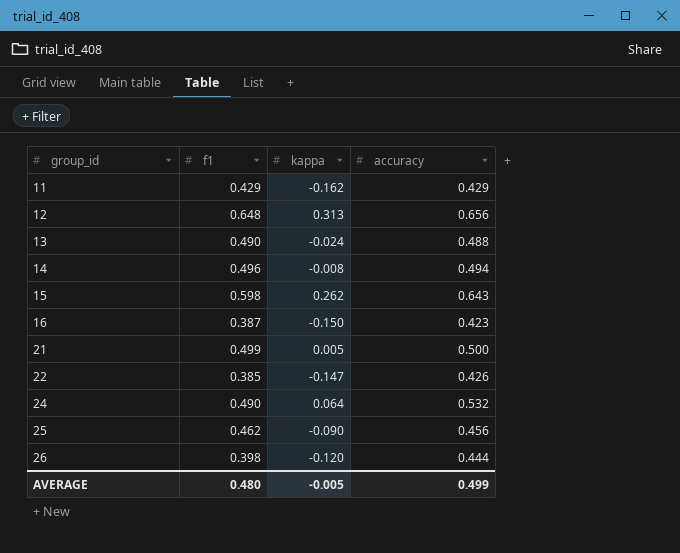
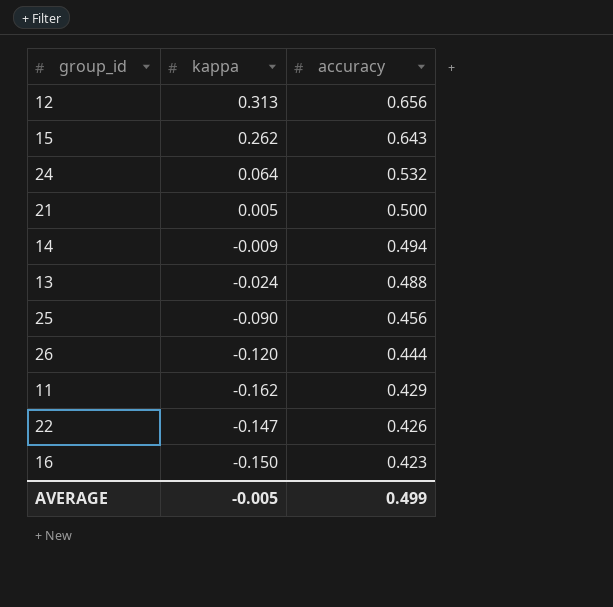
row order: group_id ascending -> accuracy descending
column f1 | position: 2 -> none
14 | kappa: -0.008 -> -0.009

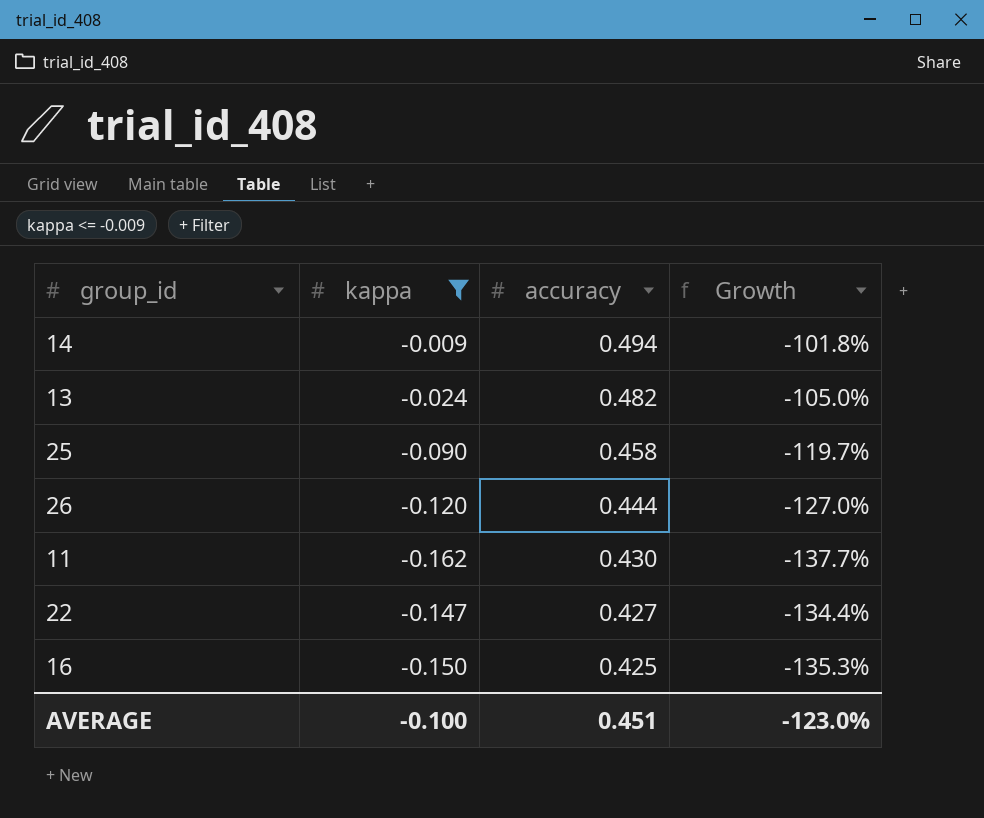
filter: none -> kappa <= -0.009
column Growth | formula: none -> ([kappa] - [accuracy]) / [accuracy]
13 | accuracy: 0.488 -> 0.482
25 | accuracy: 0.456 -> 0.458
11 | accuracy: 0.429 -> 0.430
22 | accuracy: 0.426 -> 0.427
16 | accuracy: 0.423 -> 0.425
AVERAGE | kappa: -0.005 -> -0.100
AVERAGE | accuracy: 0.499 -> 0.451

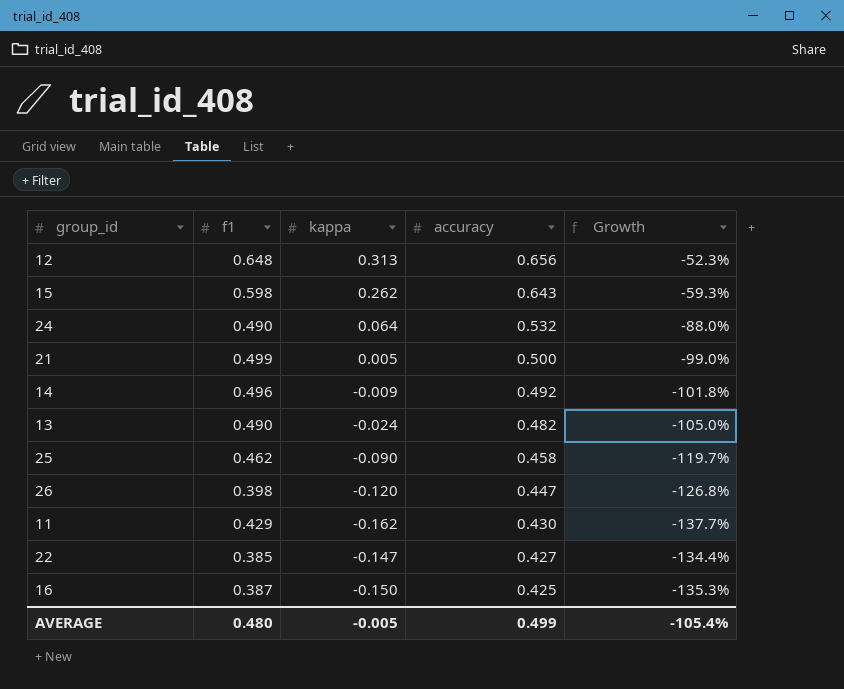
filter: kappa <= -0.009 -> none
column f1 | position: none -> 2
14 | accuracy: 0.494 -> 0.492
26 | accuracy: 0.444 -> 0.447
26 | Growth: -127.0% -> -126.8%
AVERAGE | kappa: -0.100 -> -0.005
AVERAGE | accuracy: 0.451 -> 0.499
AVERAGE | Growth: -123.0% -> -105.4%

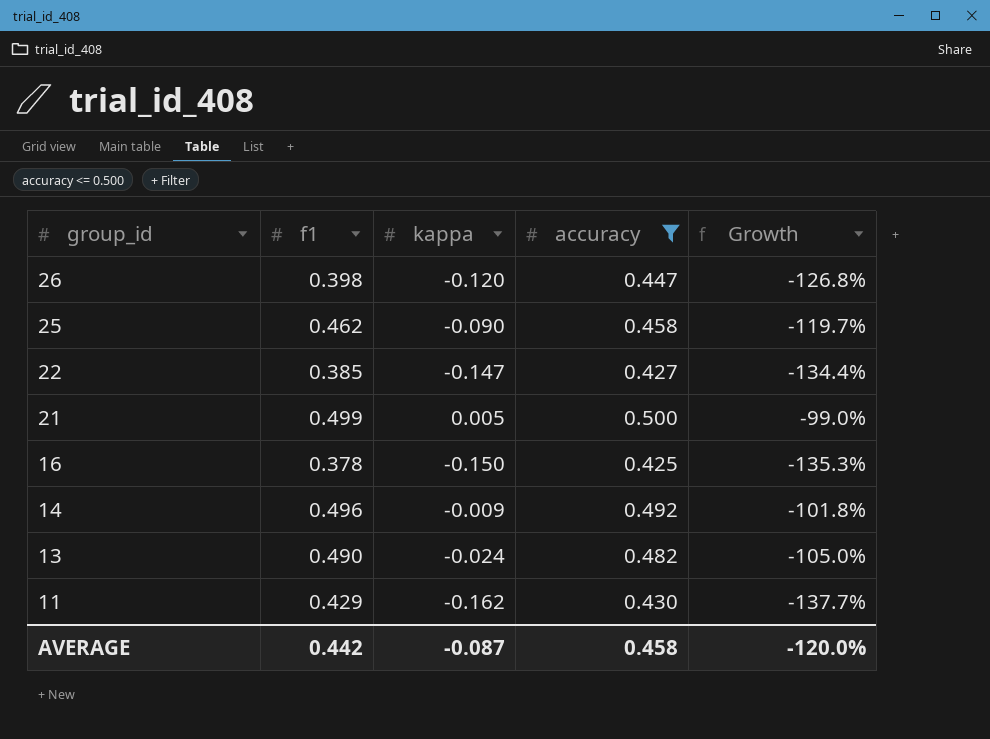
filter: none -> accuracy <= 0.500
row order: accuracy descending -> group_id descending
16 | f1: 0.387 -> 0.378
AVERAGE | f1: 0.480 -> 0.442
AVERAGE | kappa: -0.005 -> -0.087
AVERAGE | accuracy: 0.499 -> 0.458
AVERAGE | Growth: -105.4% -> -120.0%

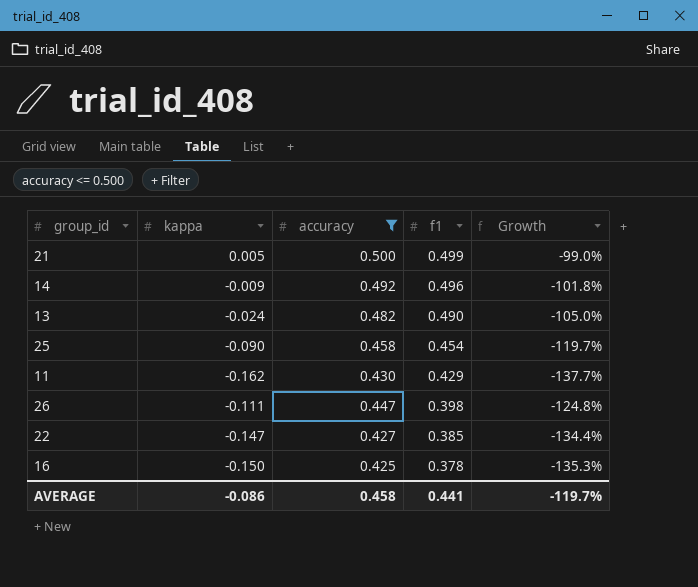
row order: group_id descending -> f1 descending
column f1 | position: 2 -> 4
25 | f1: 0.462 -> 0.454
26 | kappa: -0.120 -> -0.111
26 | Growth: -126.8% -> -124.8%
AVERAGE | kappa: -0.087 -> -0.086
AVERAGE | f1: 0.442 -> 0.441
AVERAGE | Growth: -120.0% -> -119.7%

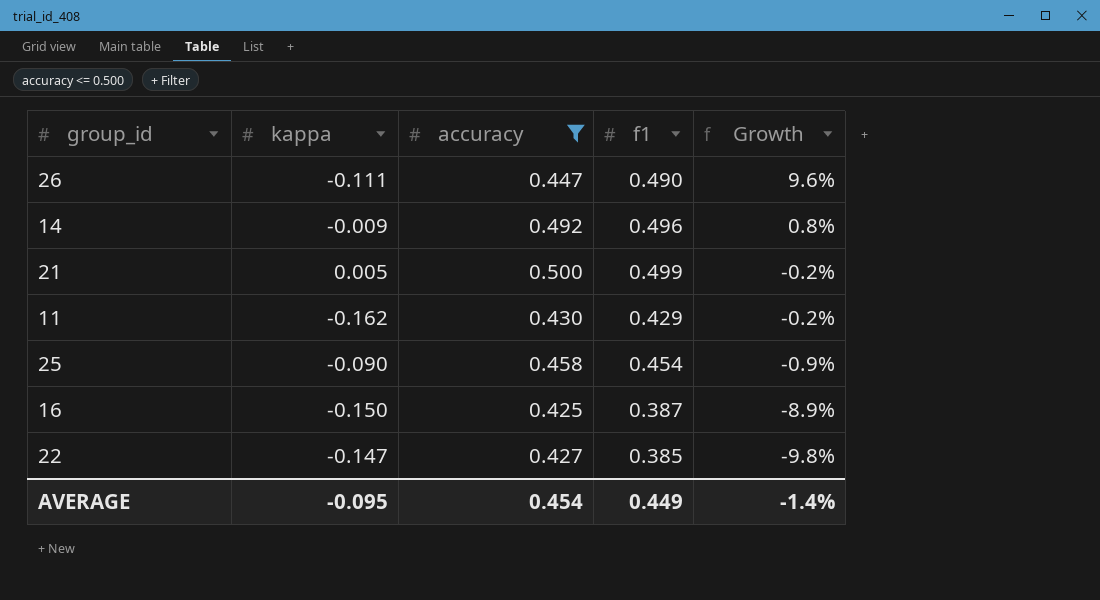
row order: f1 descending -> Growth descending
column Growth | formula: ([kappa] - [accuracy]) / [accuracy] -> ([f1] - [accuracy]) / [accuracy]
row 13: -0.024 | 0.482 | 0.490 | -105.0% -> none
26 | f1: 0.398 -> 0.490
16 | f1: 0.378 -> 0.387
AVERAGE | kappa: -0.086 -> -0.095
AVERAGE | accuracy: 0.458 -> 0.454
AVERAGE | f1: 0.441 -> 0.449
AVERAGE | Growth: -119.7% -> -1.4%

